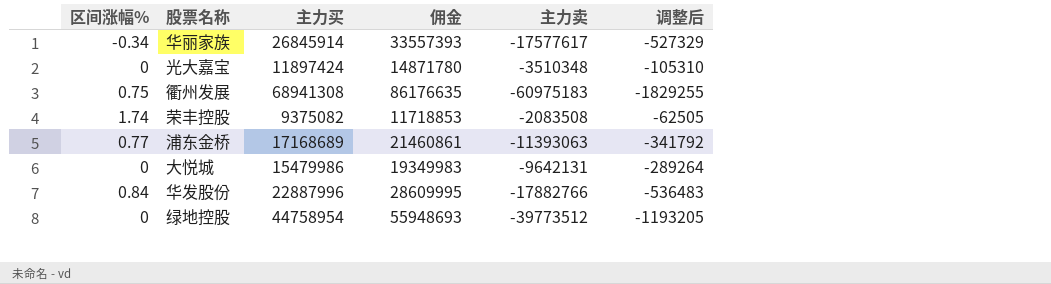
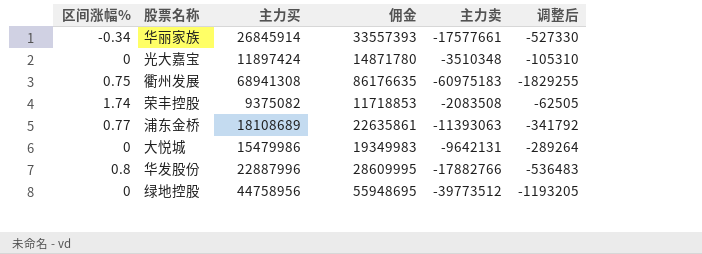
华丽家族 | 主力卖: -17577617 -> -17577661
华丽家族 | 调整后: -527329 -> -527330
浦东金桥 | 主力买: 17168689 -> 18108689
浦东金桥 | 佣金: 21460861 -> 22635861
华发股份 | 区间涨幅%: 0.84 -> 0.8
绿地控股 | 主力买: 44758954 -> 44758956
绿地控股 | 佣金: 55948693 -> 55948695

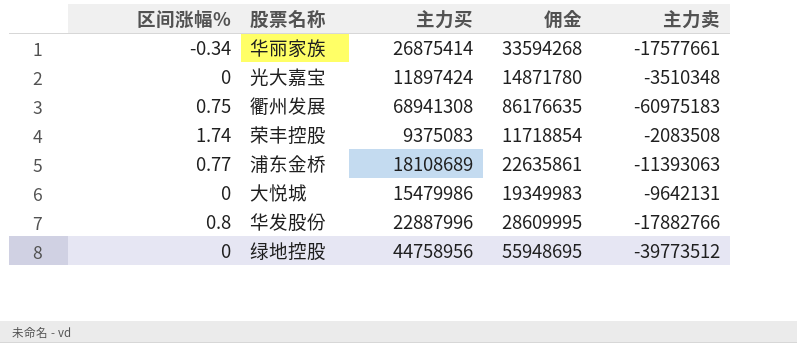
column 调整后 | formula: [主力卖] * 0.03 -> none
华丽家族 | 主力买: 26845914 -> 26875414
华丽家族 | 佣金: 33557393 -> 33594268
荣丰控股 | 主力买: 9375082 -> 9375083
荣丰控股 | 佣金: 11718853 -> 11718854

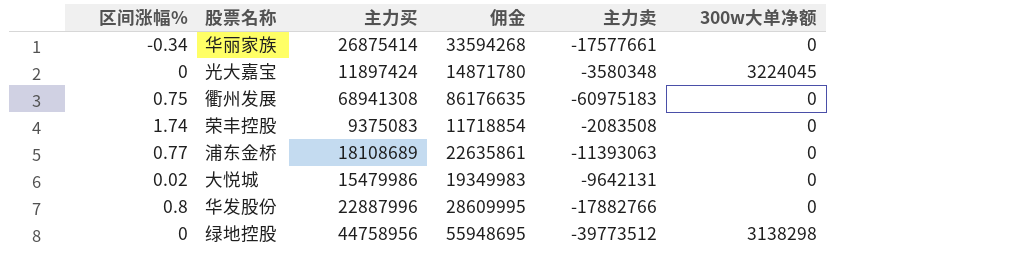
column 300w大单净额 | position: none -> 6
光大嘉宝 | 主力卖: -3510348 -> -3580348
大悦城 | 区间涨幅%: 0 -> 0.02

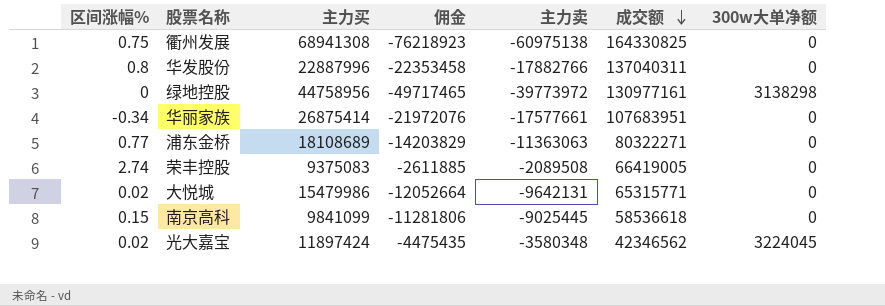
row order: none -> 成交额 descending
column 佣金 | formula: [主力买] * 1.25 -> [主力卖] * 1.25
column 成交额 | position: none -> 6
衢州发展 | 主力卖: -60975183 -> -60975138
绿地控股 | 主力卖: -39773512 -> -39773972
浦东金桥 | 主力卖: -11393063 -> -11363063
荣丰控股 | 区间涨幅%: 1.74 -> 2.74
荣丰控股 | 主力卖: -2083508 -> -2089508
row 南京高科: none -> 0.15 | 9841099 | -11281806 | -9025445 | 58536618 | 0
光大嘉宝 | 区间涨幅%: 0 -> 0.02

